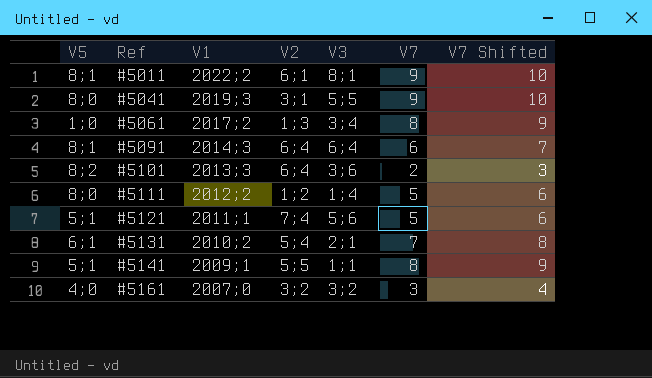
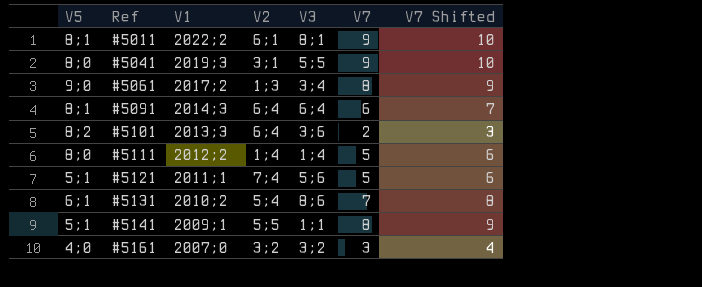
#5061 | V5: 1;0 -> 9;0
#5111 | V2: 1;2 -> 1;4
#5131 | V3: 2;1 -> 8;6

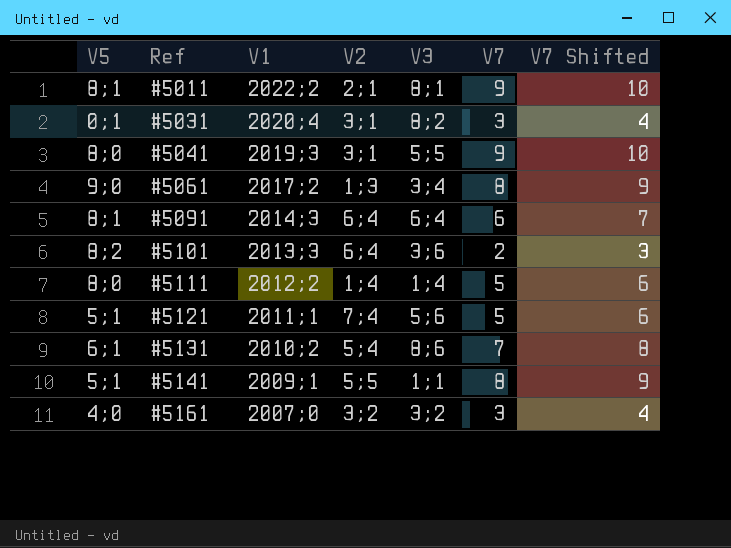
#5011 | V2: 6;1 -> 2;1
row #5031: none -> 0;1 | 2020;4 | 3;1 | 8;2 | 3 | 4

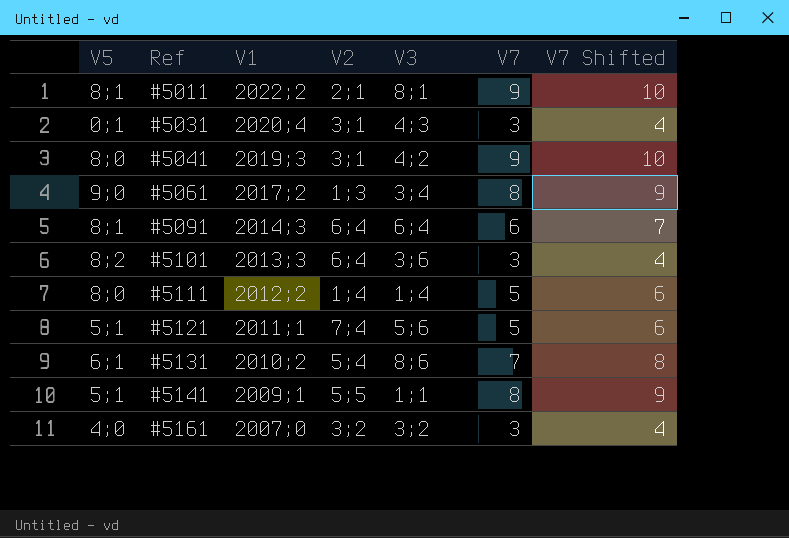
#5031 | V3: 8;2 -> 4;3
#5041 | V3: 5;5 -> 4;2
#5101 | V7: 2 -> 3
#5101 | V7 Shifted: 3 -> 4

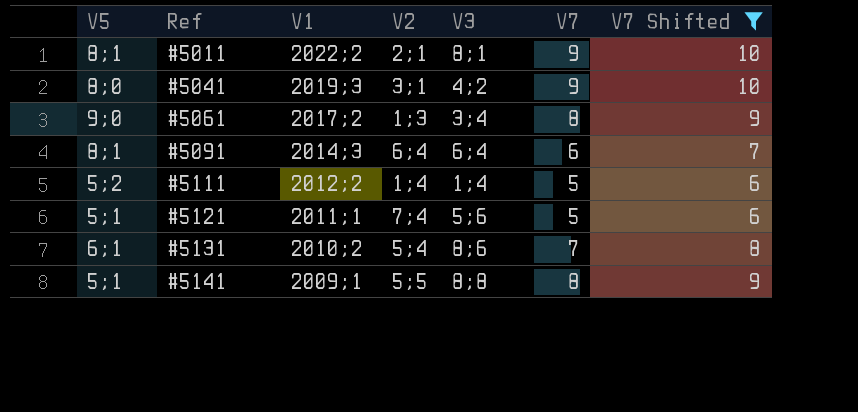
filter: none -> V7 Shifted != 4
#5111 | V5: 8;0 -> 5;2
#5141 | V3: 1;1 -> 8;8

